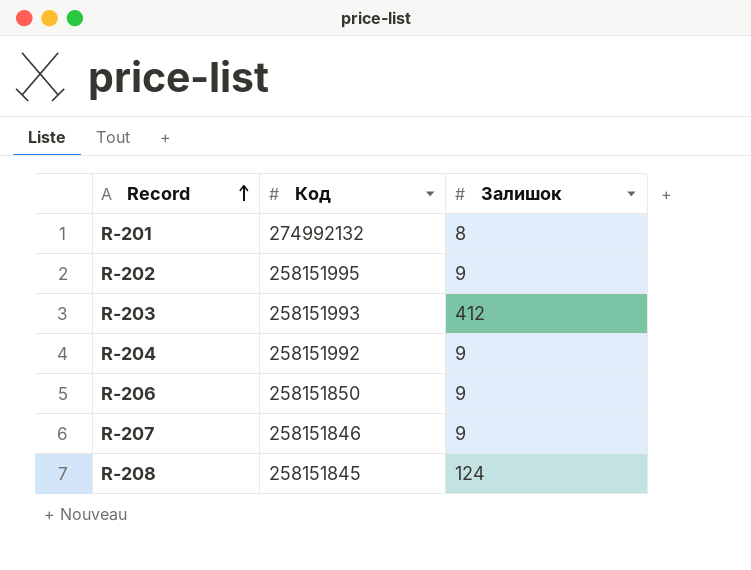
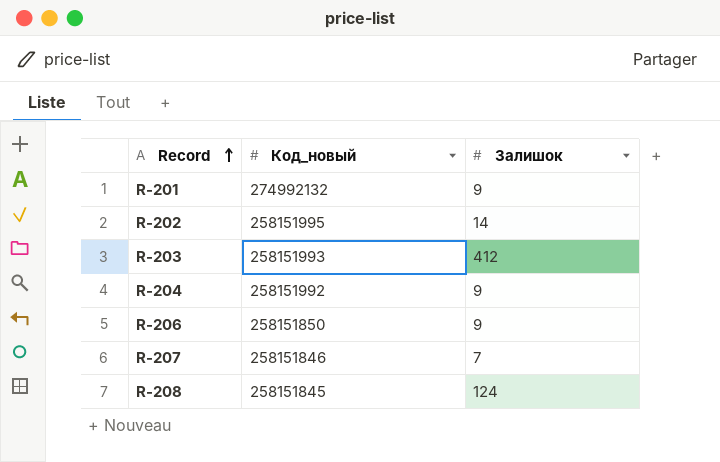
column name: Код -> Код_новый
R-201 | Залишок: 8 -> 9
R-202 | Залишок: 9 -> 14
R-207 | Залишок: 9 -> 7

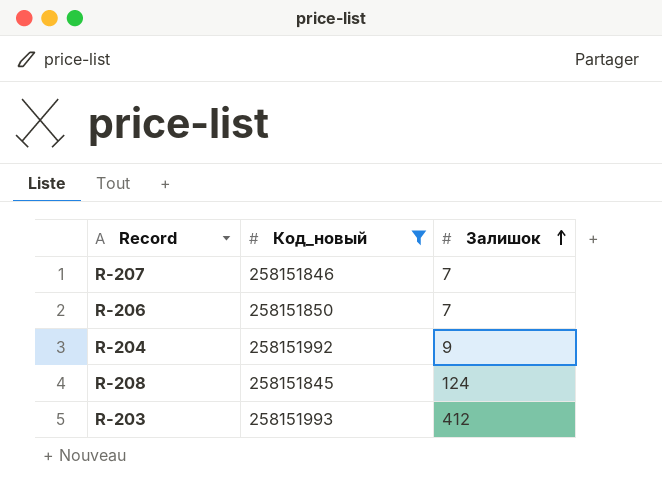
filter: none -> Код_новый <= 258151993
row order: Record ascending -> Залишок ascending
R-206 | Залишок: 9 -> 7

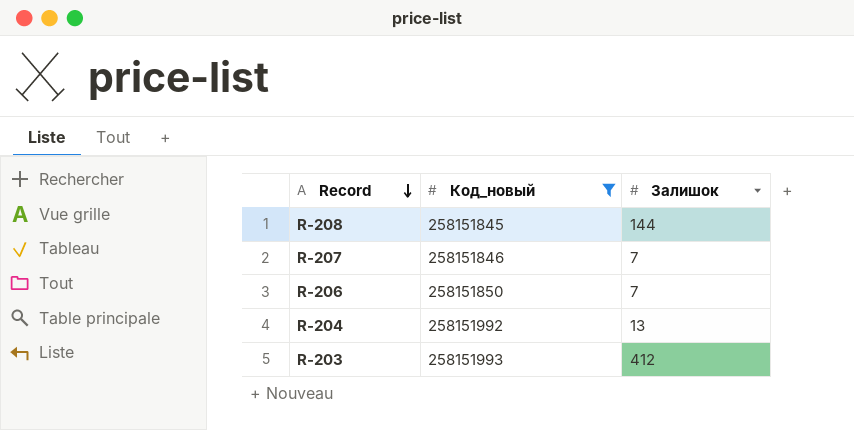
row order: Залишок ascending -> Record descending
R-208 | Залишок: 124 -> 144
R-204 | Залишок: 9 -> 13

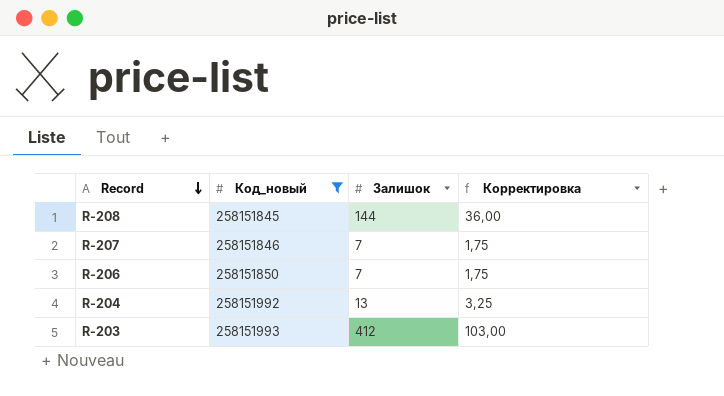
column Корректировка | formula: none -> [Залишок] * 0,25

